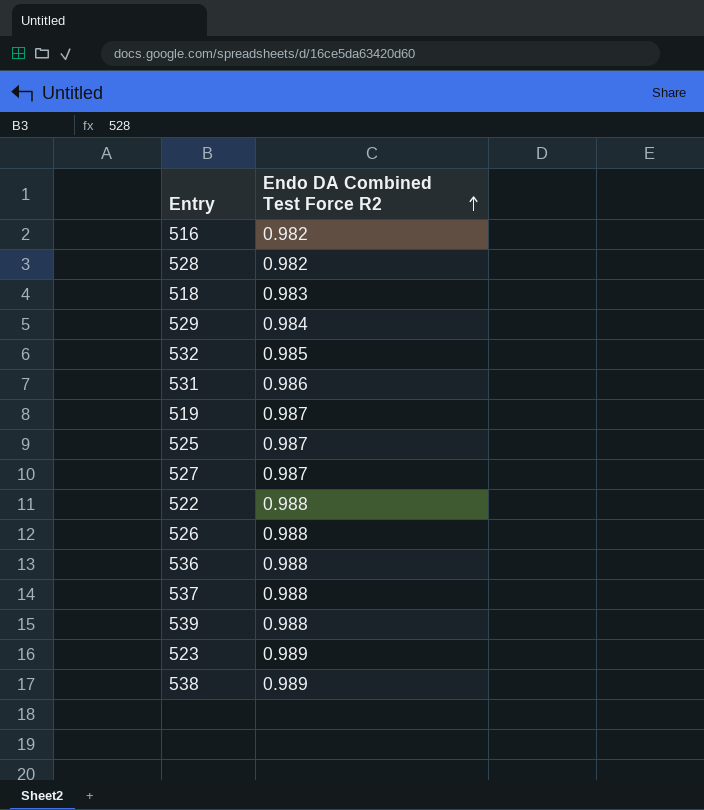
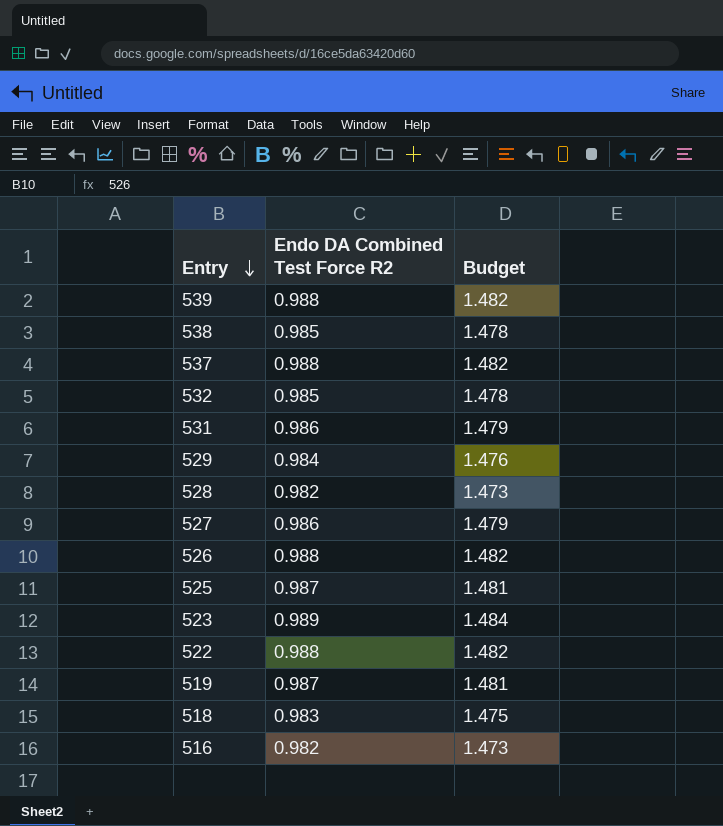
row order: Endo DA Combined Test Force R2 ascending -> Entry descending
column Budget | formula: none -> [Endo DA Combined Test Force R2] * 1.5
row 536: 0.988 -> none
538 | Endo DA Combined Test Force R2: 0.989 -> 0.985
527 | Endo DA Combined Test Force R2: 0.987 -> 0.986

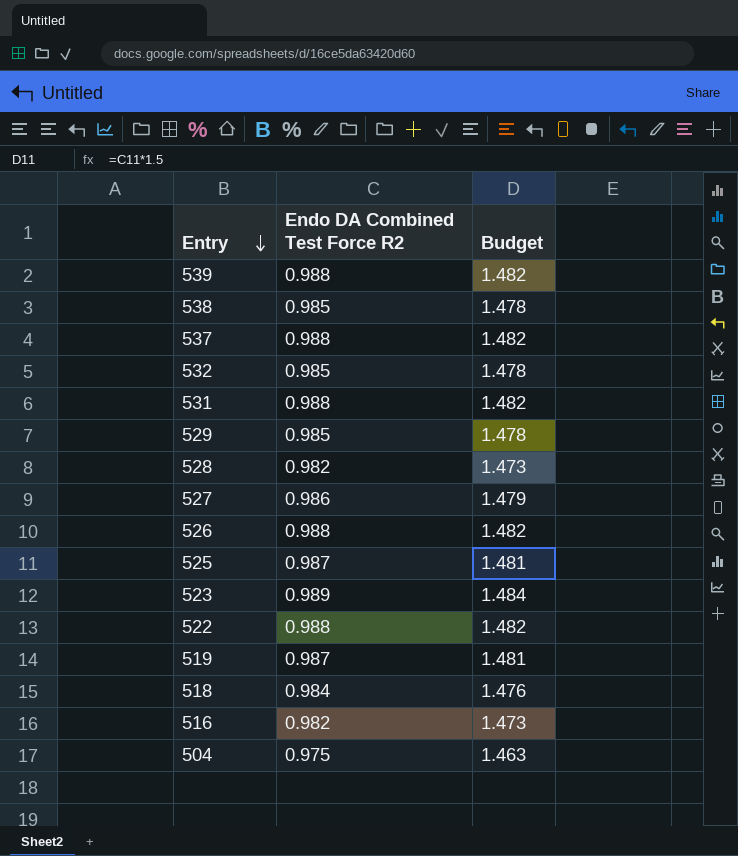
531 | Endo DA Combined Test Force R2: 0.986 -> 0.988
531 | Budget: 1.479 -> 1.482
529 | Endo DA Combined Test Force R2: 0.984 -> 0.985
529 | Budget: 1.476 -> 1.478
518 | Endo DA Combined Test Force R2: 0.983 -> 0.984
518 | Budget: 1.475 -> 1.476
row 504: none -> 0.975 | 1.463

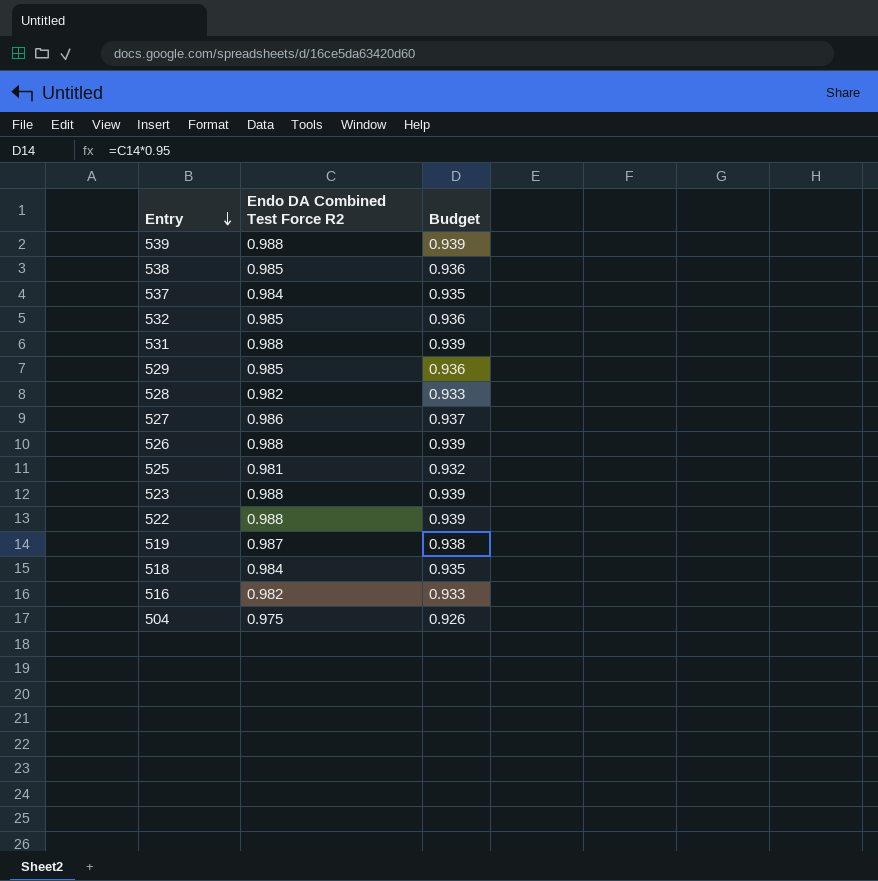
column Budget | formula: [Endo DA Combined Test Force R2] * 1.5 -> [Endo DA Combined Test Force R2] * 0.95
537 | Endo DA Combined Test Force R2: 0.988 -> 0.984
525 | Endo DA Combined Test Force R2: 0.987 -> 0.981
523 | Endo DA Combined Test Force R2: 0.989 -> 0.988

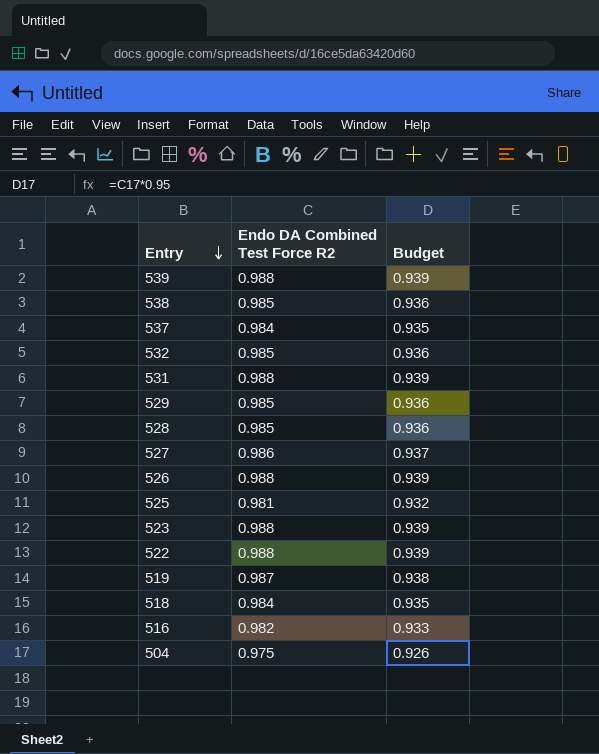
528 | Endo DA Combined Test Force R2: 0.982 -> 0.985
528 | Budget: 0.933 -> 0.936

